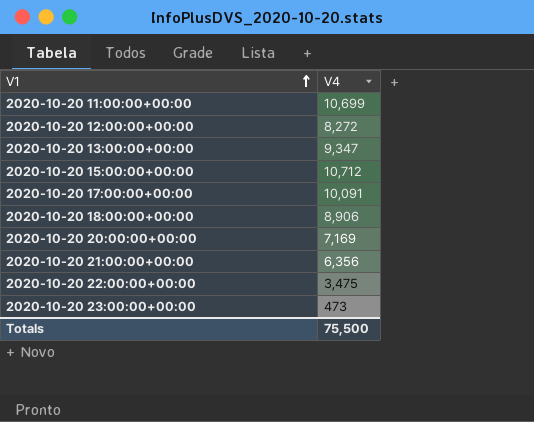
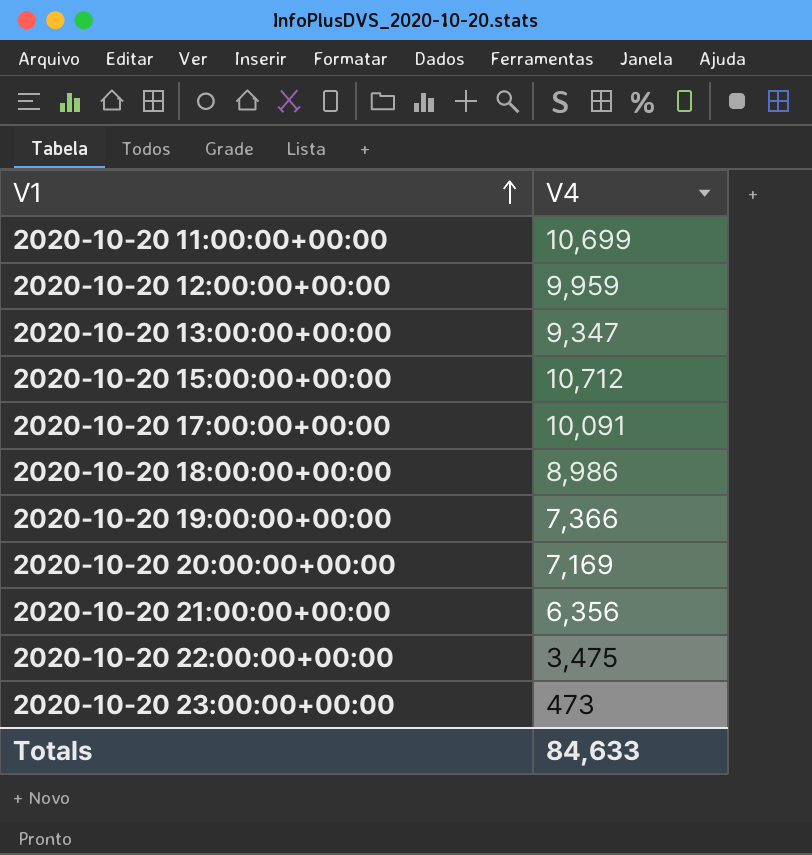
2020-10-20 12:00:00+00:00 | V4: 8,272 -> 9,959
2020-10-20 18:00:00+00:00 | V4: 8,906 -> 8,986
row 2020-10-20 19:00:00+00:00: none -> 7,366
Totals | V4: 75,500 -> 84,633

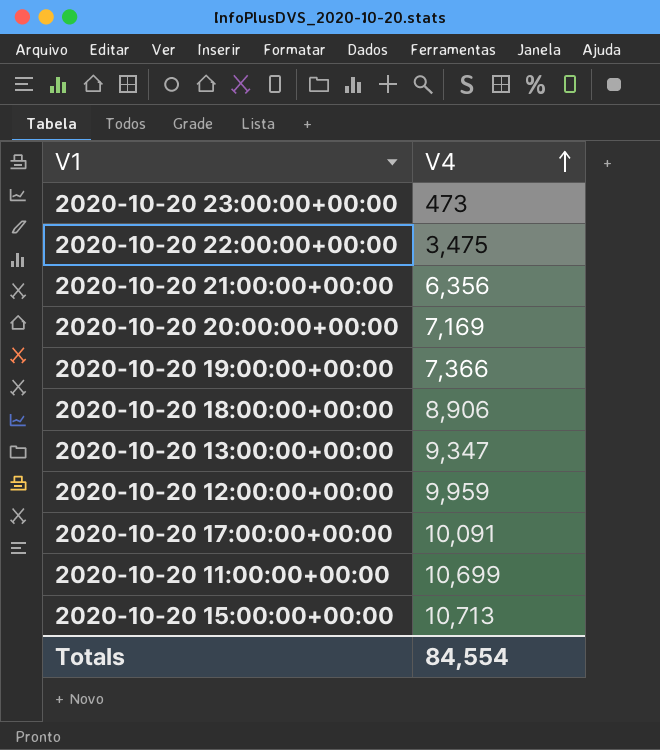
row order: V1 ascending -> V4 ascending
2020-10-20 18:00:00+00:00 | V4: 8,986 -> 8,906
2020-10-20 15:00:00+00:00 | V4: 10,712 -> 10,713
Totals | V4: 84,633 -> 84,554

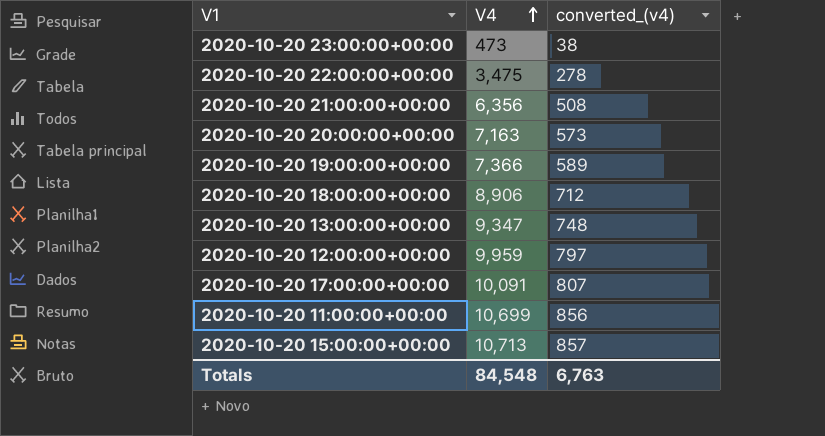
column converted_(v4) | formula: none -> [V4] * 0.08
2020-10-20 20:00:00+00:00 | V4: 7,169 -> 7,163
Totals | V4: 84,554 -> 84,548

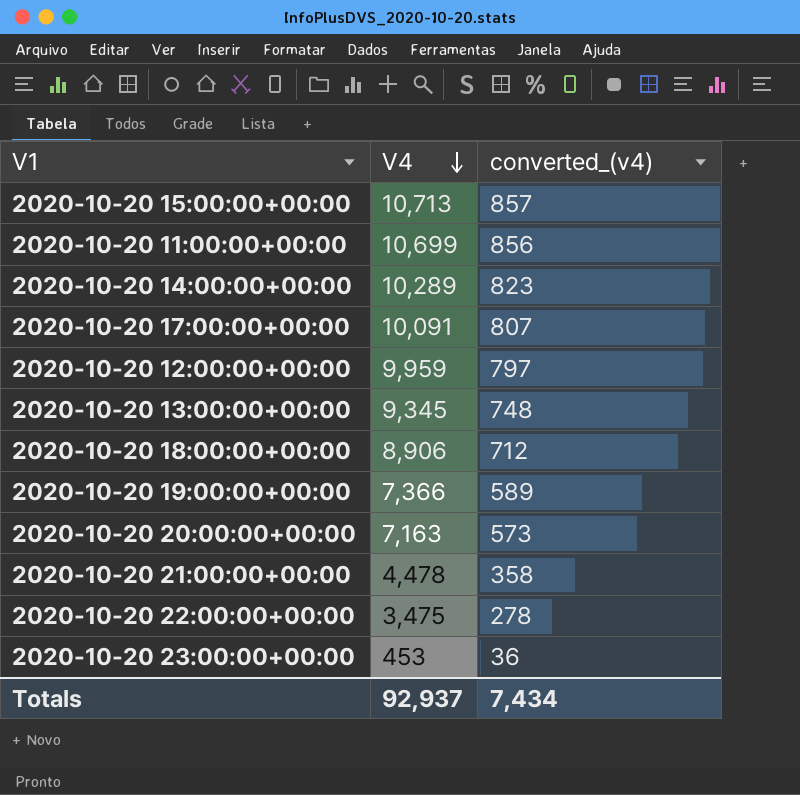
row order: V4 ascending -> V4 descending
row 2020-10-20 14:00:00+00:00: none -> 10,289 | 823
2020-10-20 13:00:00+00:00 | V4: 9,347 -> 9,345
2020-10-20 21:00:00+00:00 | V4: 6,356 -> 4,478
2020-10-20 21:00:00+00:00 | converted_(v4): 508 -> 358
2020-10-20 23:00:00+00:00 | V4: 473 -> 453
2020-10-20 23:00:00+00:00 | converted_(v4): 38 -> 36
Totals | V4: 84,548 -> 92,937
Totals | converted_(v4): 6,763 -> 7,434

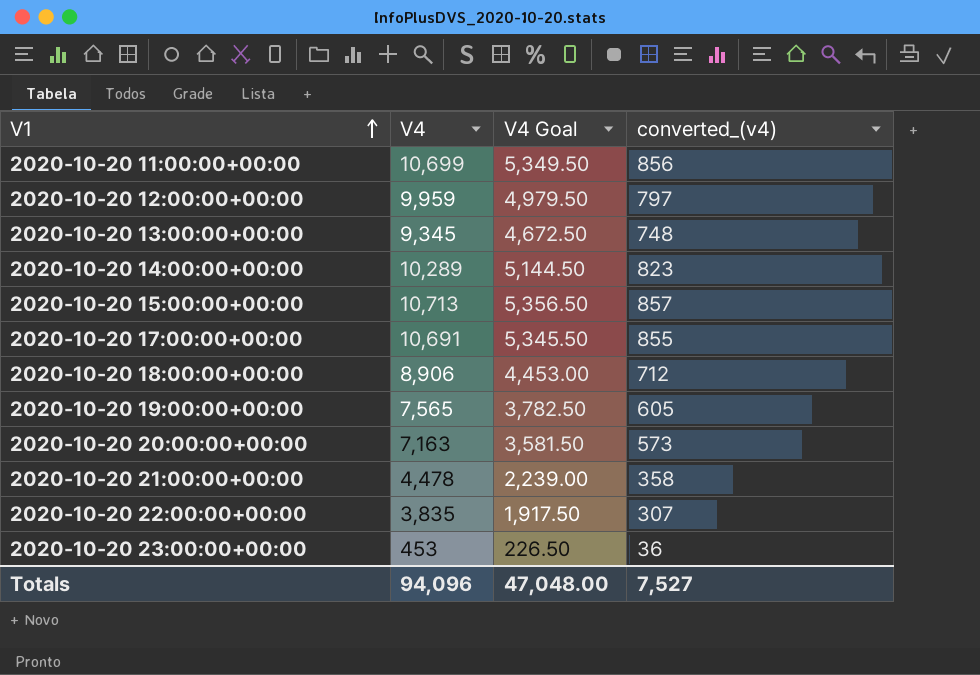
row order: V4 descending -> V1 ascending
column V4 Goal | formula: none -> [V4] * 0.5
2020-10-20 17:00:00+00:00 | V4: 10,091 -> 10,691
2020-10-20 17:00:00+00:00 | converted_(v4): 807 -> 855
2020-10-20 19:00:00+00:00 | V4: 7,366 -> 7,565
2020-10-20 19:00:00+00:00 | converted_(v4): 589 -> 605
2020-10-20 22:00:00+00:00 | V4: 3,475 -> 3,835
2020-10-20 22:00:00+00:00 | converted_(v4): 278 -> 307
Totals | V4: 92,937 -> 94,096
Totals | converted_(v4): 7,434 -> 7,527

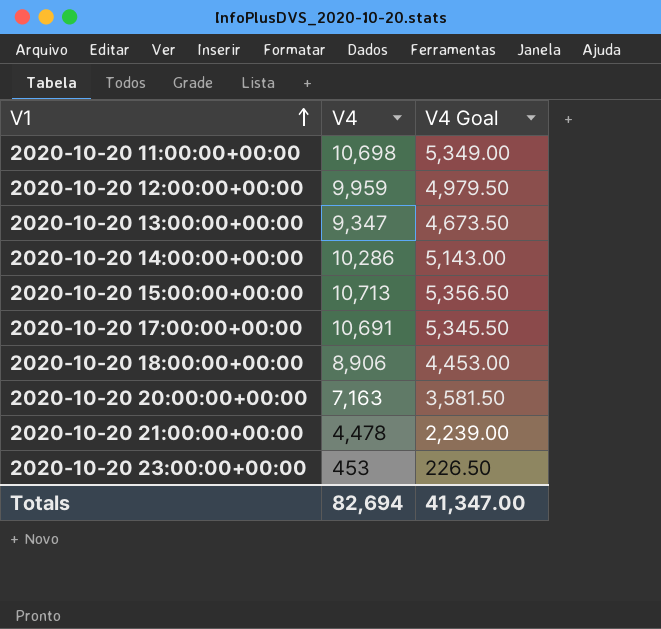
column converted_(v4) | formula: [V4] * 0.08 -> none
row 2020-10-20 19:00:00+00:00: 7,565 | 3,782.50 | 605 -> none
row 2020-10-20 22:00:00+00:00: 3,835 | 1,917.50 | 307 -> none
2020-10-20 11:00:00+00:00 | V4: 10,699 -> 10,698
2020-10-20 11:00:00+00:00 | V4 Goal: 5,349.50 -> 5,349.00
2020-10-20 13:00:00+00:00 | V4: 9,345 -> 9,347
2020-10-20 13:00:00+00:00 | V4 Goal: 4,672.50 -> 4,673.50
2020-10-20 14:00:00+00:00 | V4: 10,289 -> 10,286
2020-10-20 14:00:00+00:00 | V4 Goal: 5,144.50 -> 5,143.00
Totals | V4: 94,096 -> 82,694
Totals | V4 Goal: 47,048.00 -> 41,347.00

